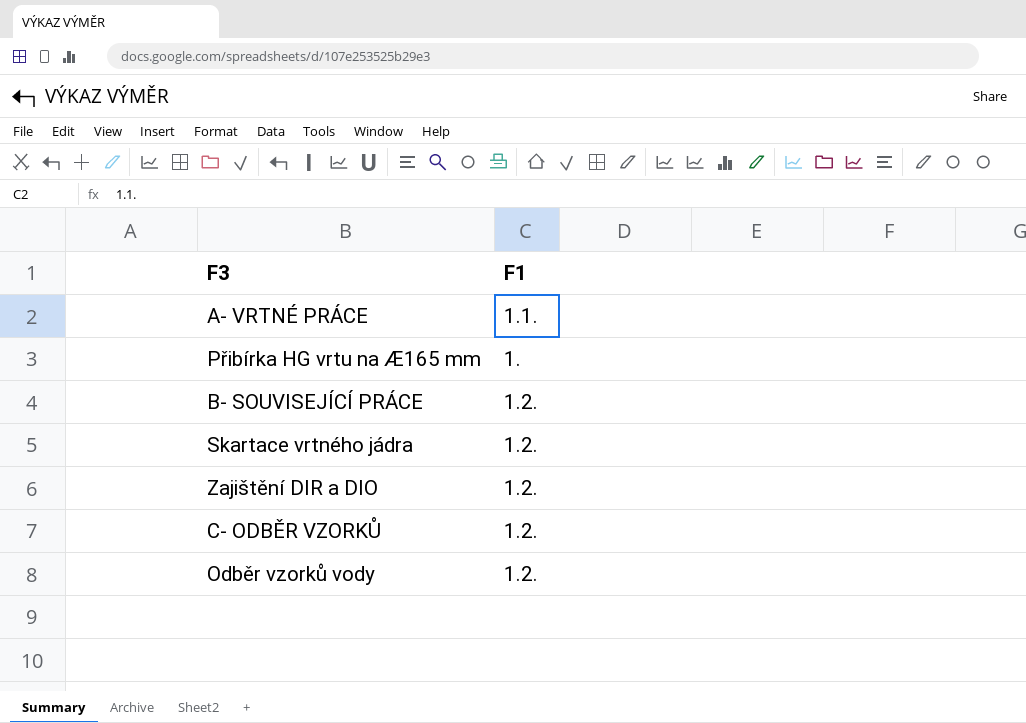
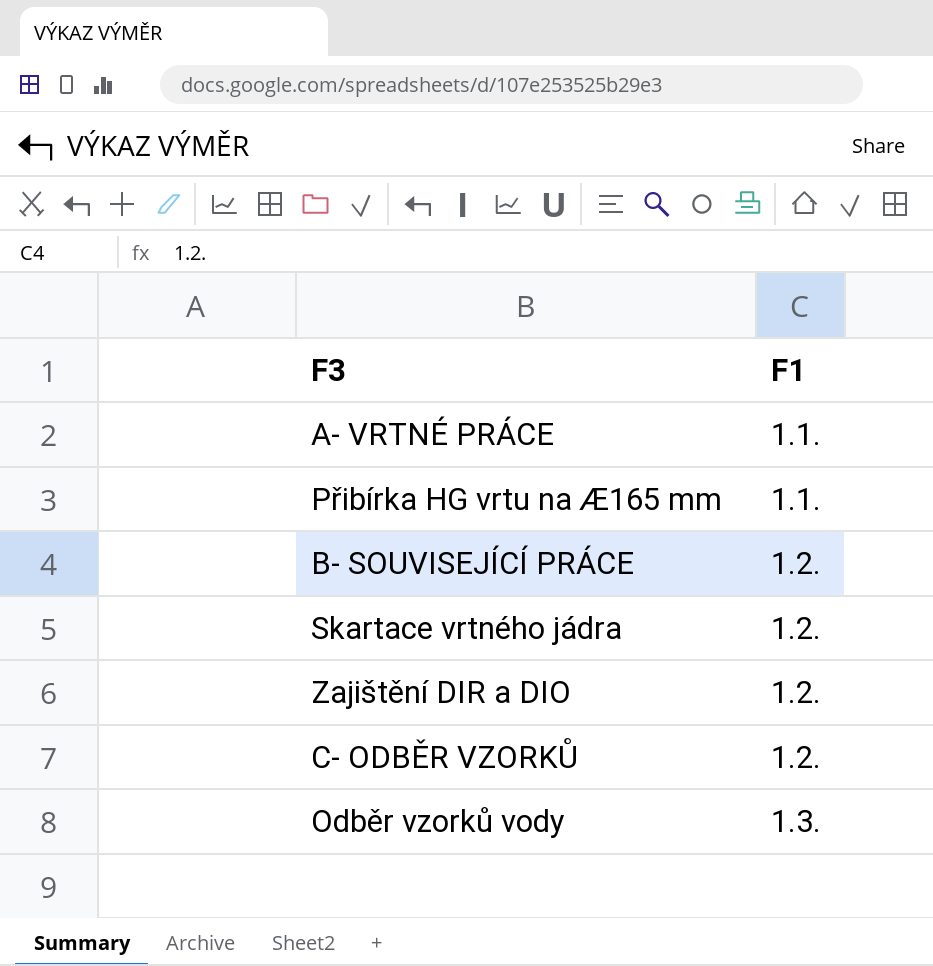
Přibírka HG vrtu na Æ165 mm | F1: 1. -> 1.1.
Odběr vzorků vody | F1: 1.2. -> 1.3.

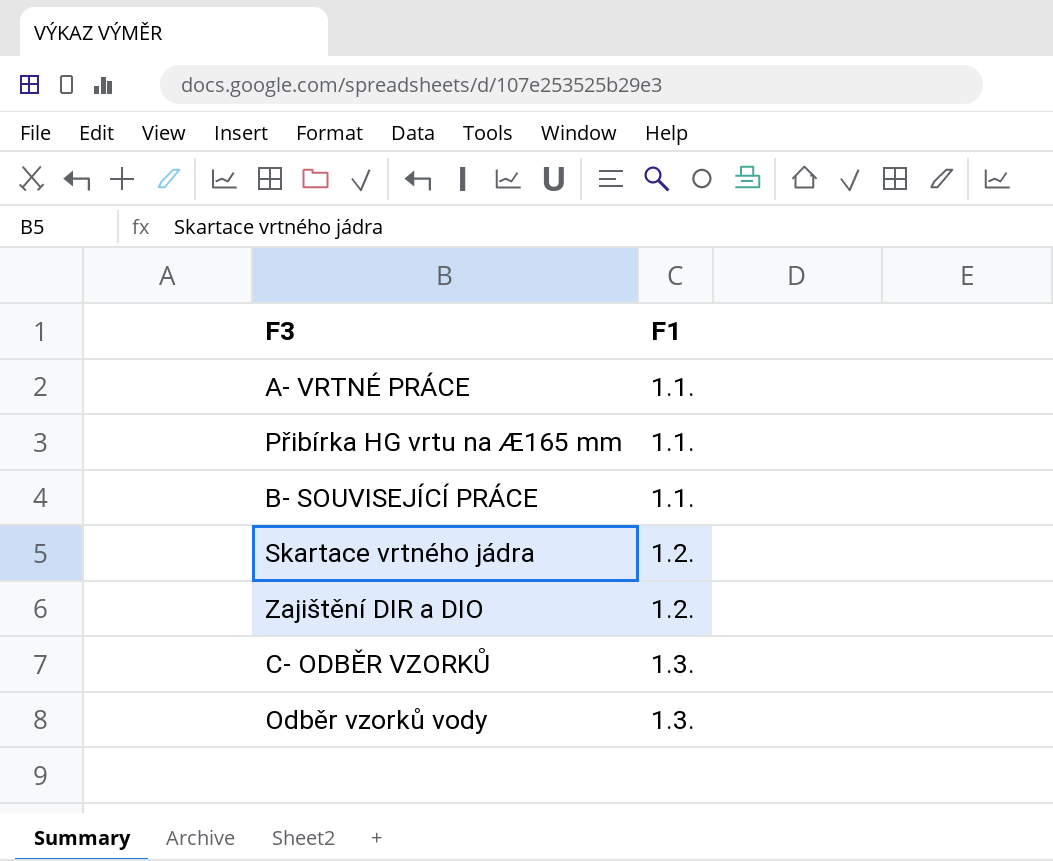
B- SOUVISEJÍCÍ PRÁCE | F1: 1.2. -> 1.1.
C- ODBĚR VZORKŮ | F1: 1.2. -> 1.3.

